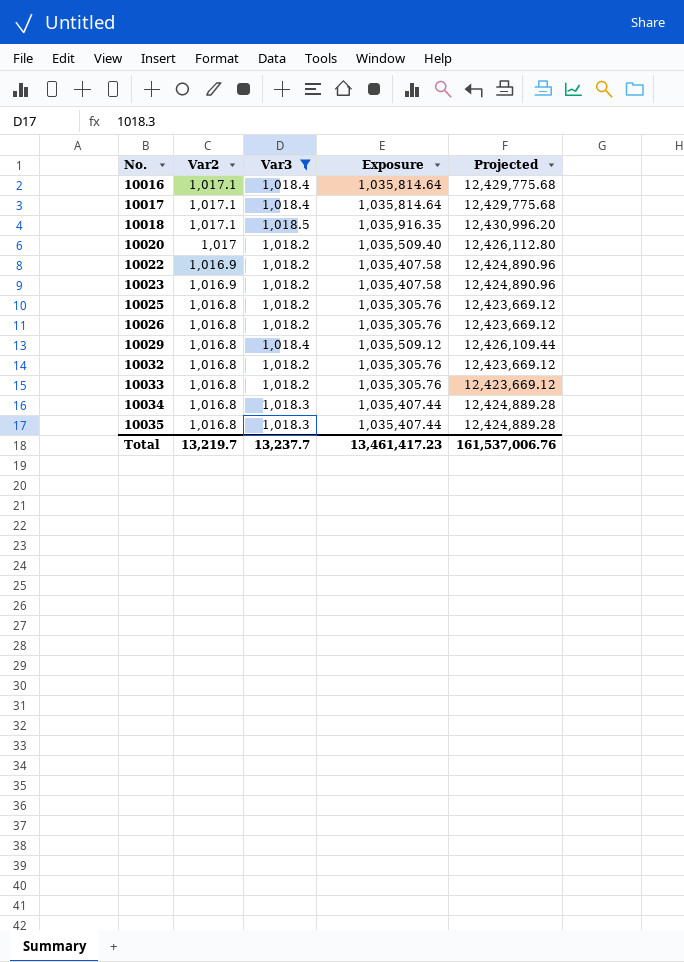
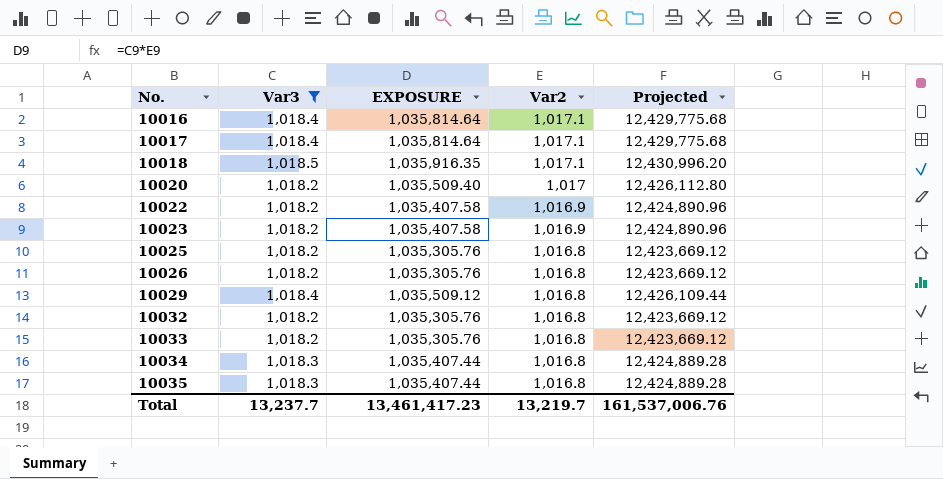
column name: Exposure -> EXPOSURE
column Var2 | position: 2 -> 4

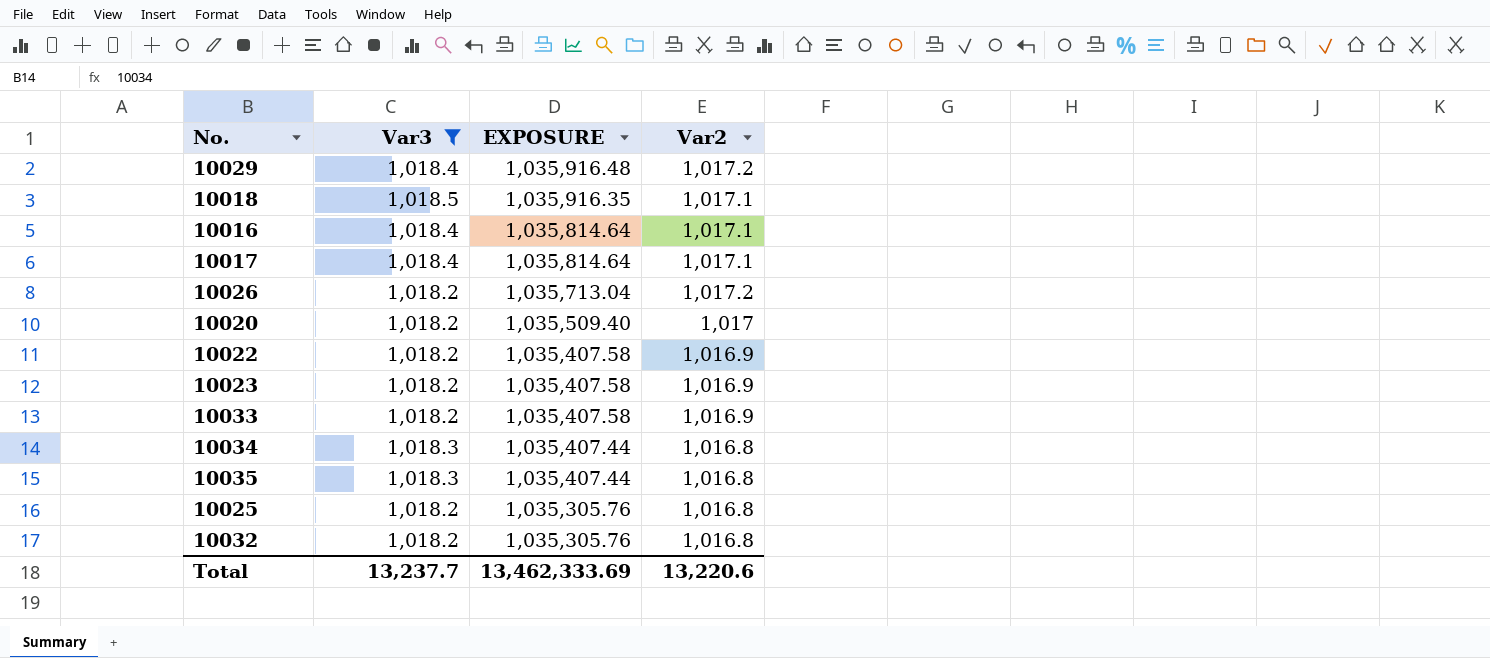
row order: No. ascending -> EXPOSURE descending
column Projected | formula: [EXPOSURE] * 12 -> none
10029 | EXPOSURE: 1,035,509.12 -> 1,035,916.48
10029 | Var2: 1,016.8 -> 1,017.2
10026 | EXPOSURE: 1,035,305.76 -> 1,035,713.04
10026 | Var2: 1,016.8 -> 1,017.2
10033 | EXPOSURE: 1,035,305.76 -> 1,035,407.58
10033 | Var2: 1,016.8 -> 1,016.9
Total | EXPOSURE: 13,461,417.23 -> 13,462,333.69
Total | Var2: 13,219.7 -> 13,220.6

